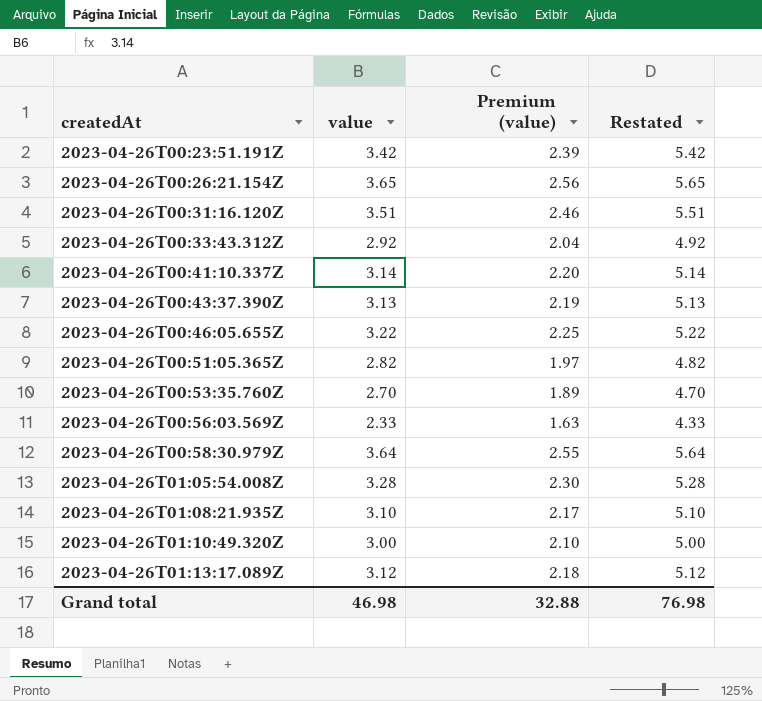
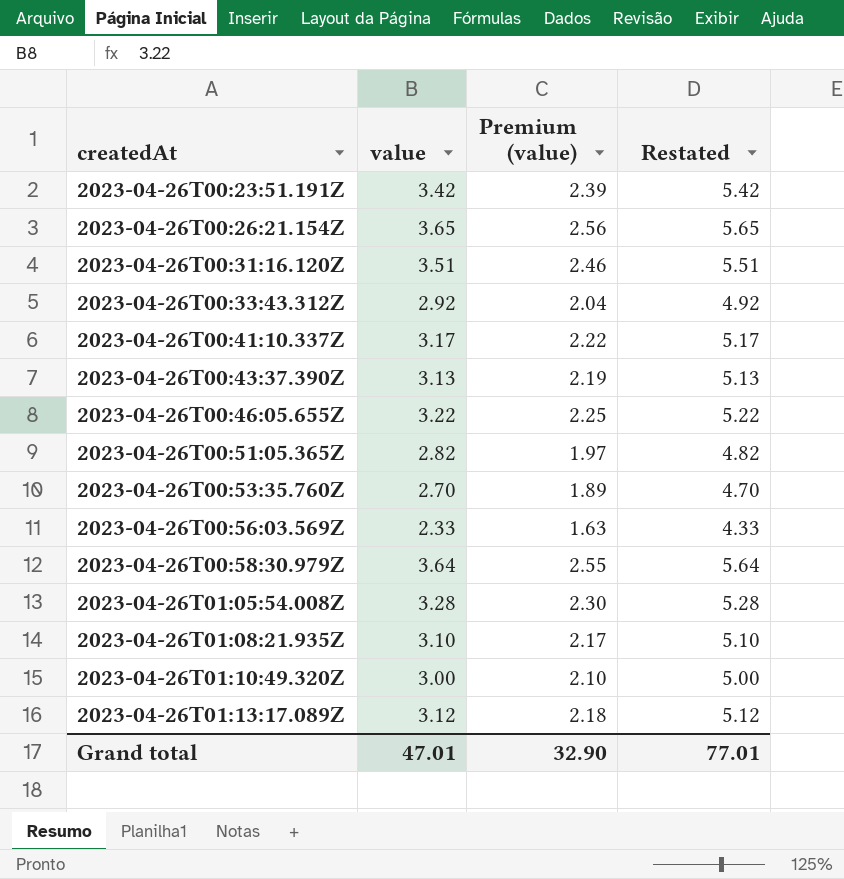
2023-04-26T00:41:10.337Z | value: 3.14 -> 3.17
2023-04-26T00:41:10.337Z | Premium (value): 2.20 -> 2.22
2023-04-26T00:41:10.337Z | Restated: 5.14 -> 5.17
Grand total | value: 46.98 -> 47.01
Grand total | Premium (value): 32.88 -> 32.90
Grand total | Restated: 76.98 -> 77.01

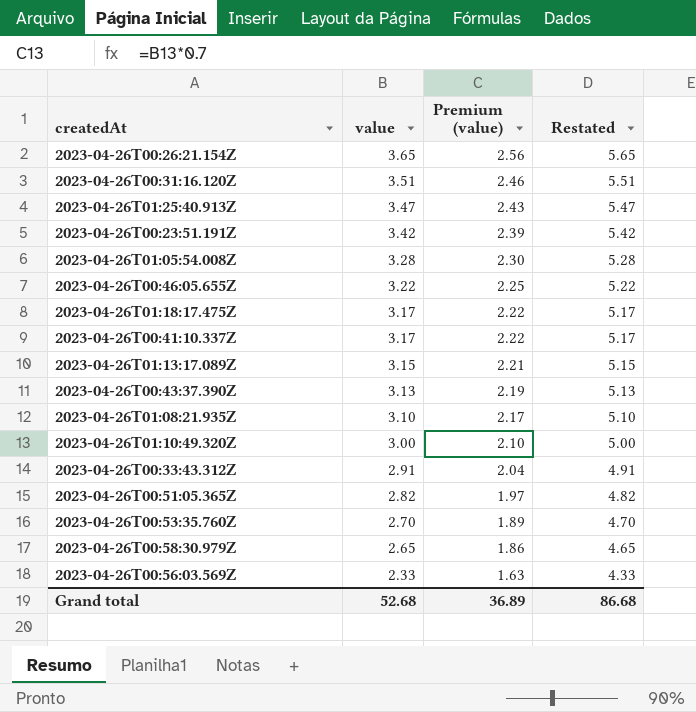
row order: createdAt ascending -> value descending
row 2023-04-26T01:25:40.913Z: none -> 3.47 | 2.43 | 5.47
row 2023-04-26T01:18:17.475Z: none -> 3.17 | 2.22 | 5.17
2023-04-26T01:13:17.089Z | value: 3.12 -> 3.15
2023-04-26T01:13:17.089Z | Premium (value): 2.18 -> 2.21
2023-04-26T01:13:17.089Z | Restated: 5.12 -> 5.15
2023-04-26T00:33:43.312Z | value: 2.92 -> 2.91
2023-04-26T00:33:43.312Z | Restated: 4.92 -> 4.91
2023-04-26T00:58:30.979Z | value: 3.64 -> 2.65
2023-04-26T00:58:30.979Z | Premium (value): 2.55 -> 1.86
2023-04-26T00:58:30.979Z | Restated: 5.64 -> 4.65
Grand total | value: 47.01 -> 52.68
Grand total | Premium (value): 32.90 -> 36.89
Grand total | Restated: 77.01 -> 86.68

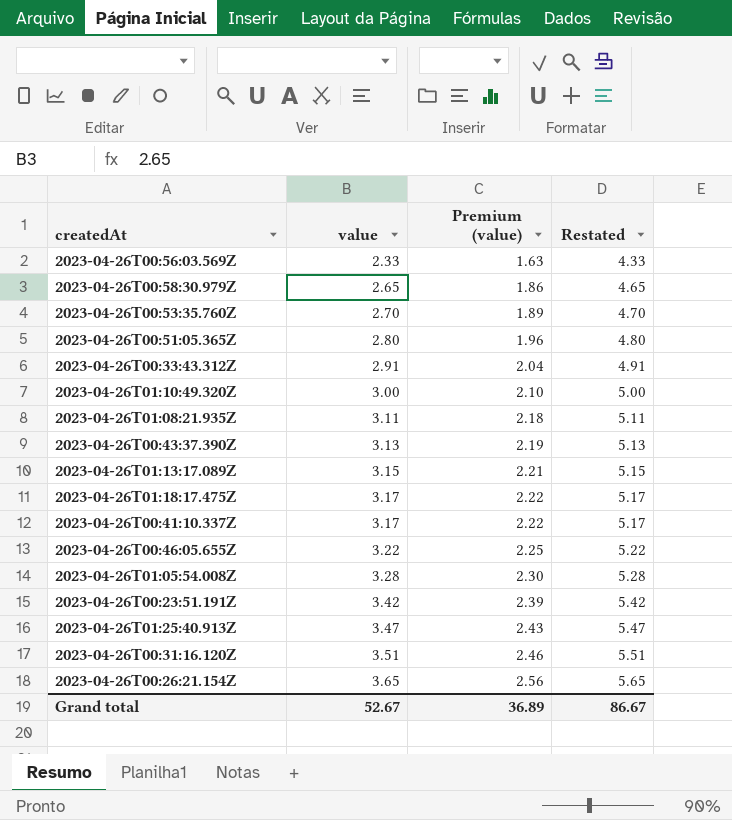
row order: value descending -> value ascending
2023-04-26T00:51:05.365Z | value: 2.82 -> 2.80
2023-04-26T00:51:05.365Z | Premium (value): 1.97 -> 1.96
2023-04-26T00:51:05.365Z | Restated: 4.82 -> 4.80
2023-04-26T01:08:21.935Z | value: 3.10 -> 3.11
2023-04-26T01:08:21.935Z | Premium (value): 2.17 -> 2.18
2023-04-26T01:08:21.935Z | Restated: 5.10 -> 5.11
Grand total | value: 52.68 -> 52.67
Grand total | Restated: 86.68 -> 86.67

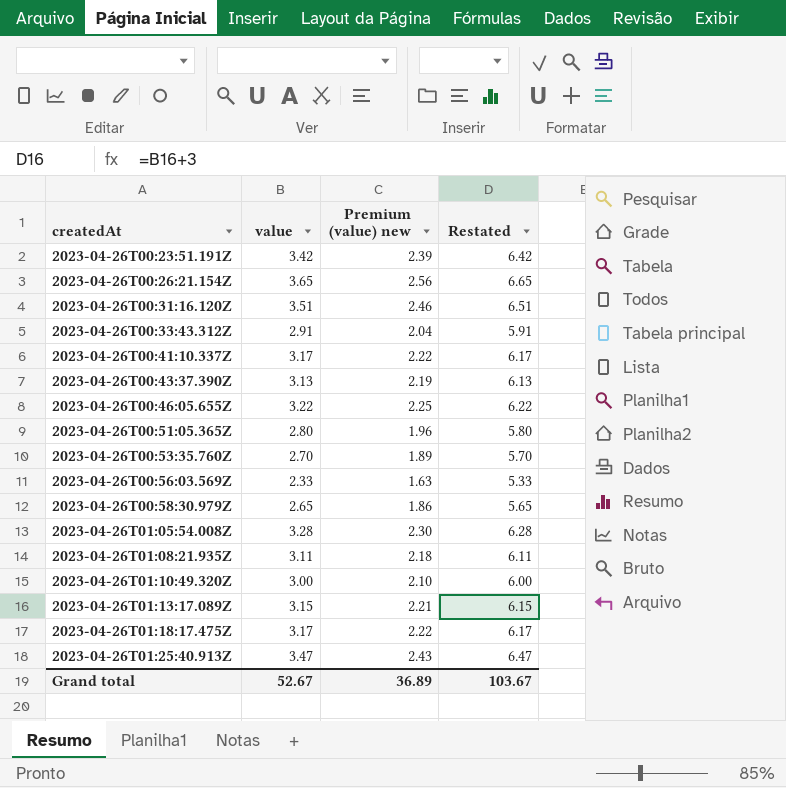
row order: value ascending -> createdAt ascending
column name: Premium (value) -> Premium (value) new
column Restated | formula: [value] + 2 -> [value] + 3
Grand total | Restated: 86.67 -> 103.67

